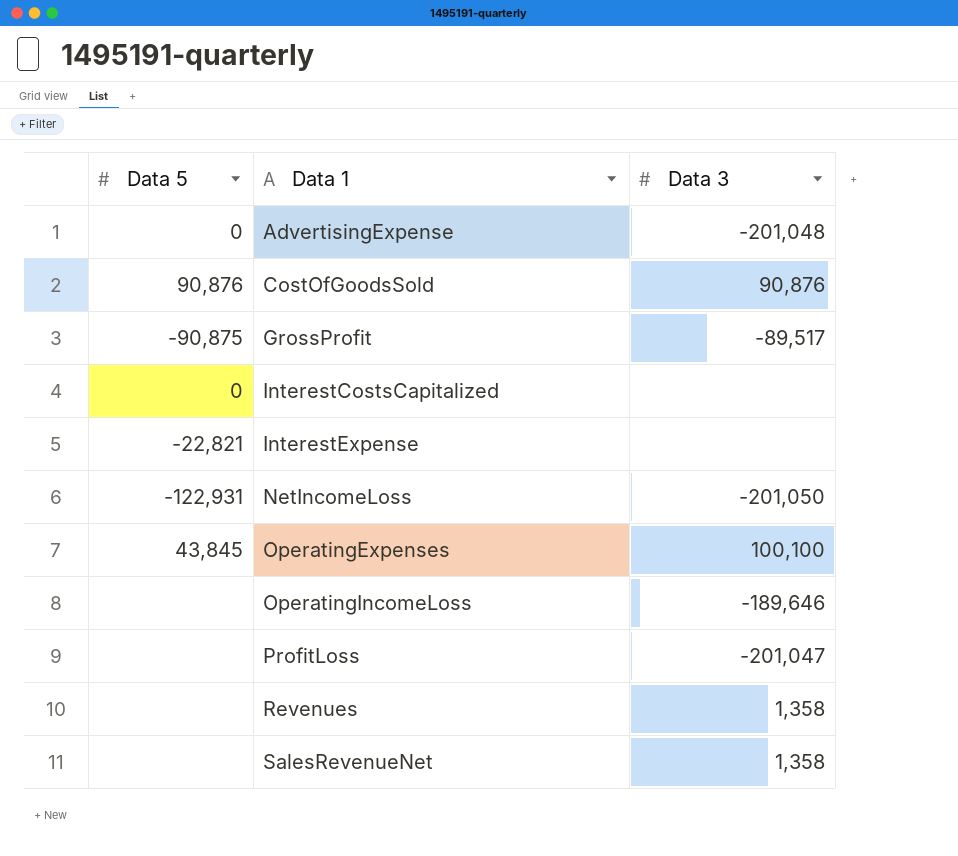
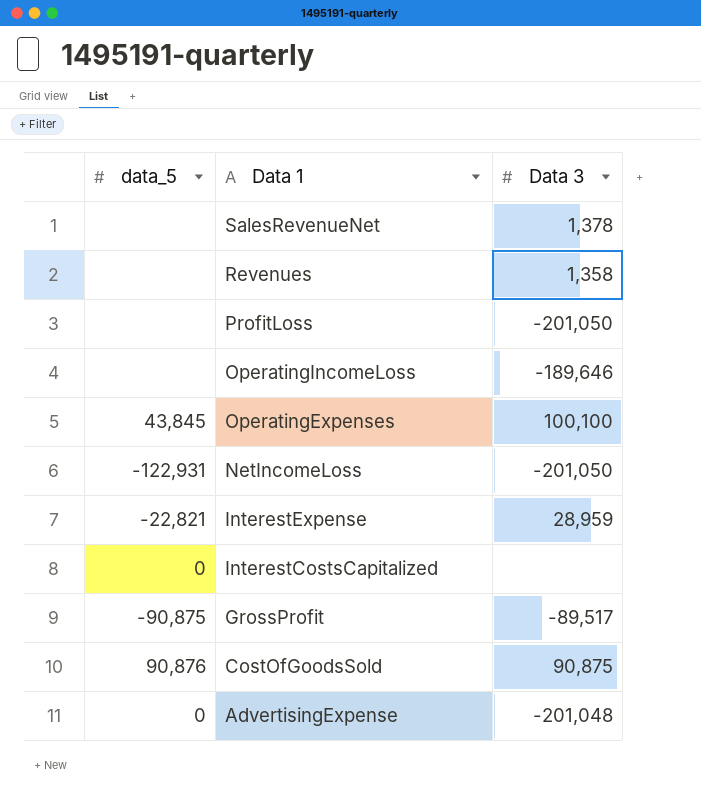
row order: Data 1 ascending -> Data 1 descending
column name: Data 5 -> data_5
SalesRevenueNet | Data 3: 1,358 -> 1,378
ProfitLoss | Data 3: -201,047 -> -201,050
InterestExpense | Data 3: none -> 28,959
CostOfGoodsSold | Data 3: 90,876 -> 90,875

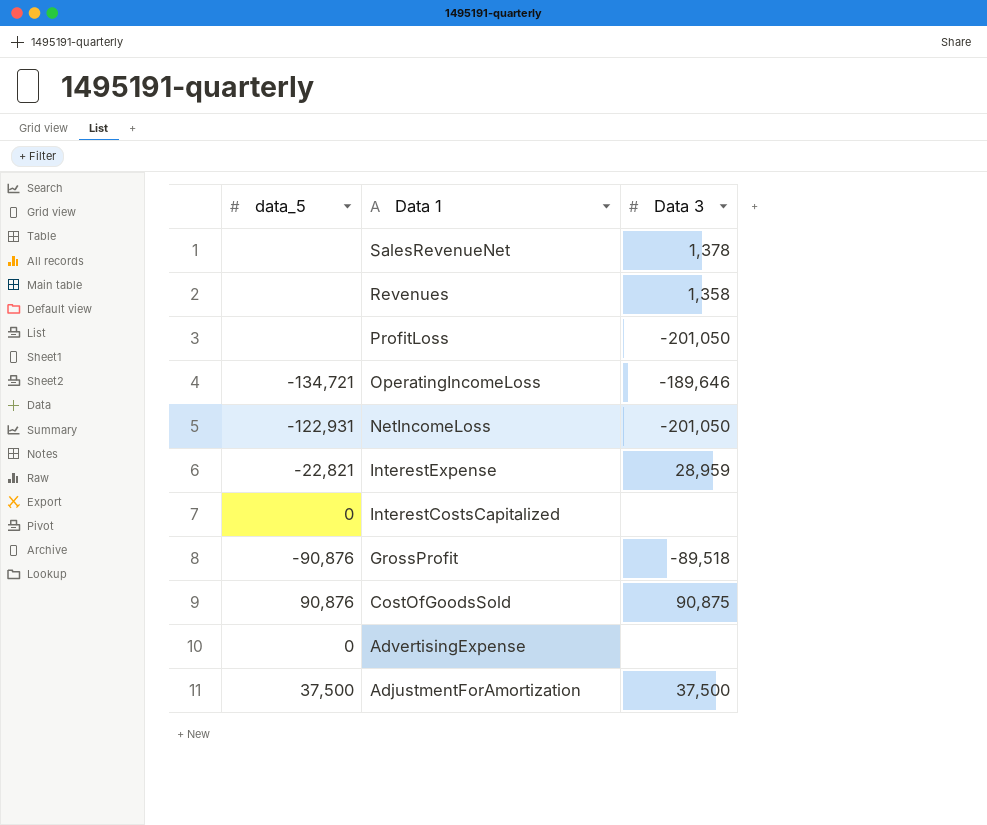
row OperatingExpenses: 43,845 | 100,100 -> none
OperatingIncomeLoss | data_5: none -> -134,721
GrossProfit | data_5: -90,875 -> -90,876
GrossProfit | Data 3: -89,517 -> -89,518
AdvertisingExpense | Data 3: -201,048 -> none
row AdjustmentForAmortization: none -> 37,500 | 37,500

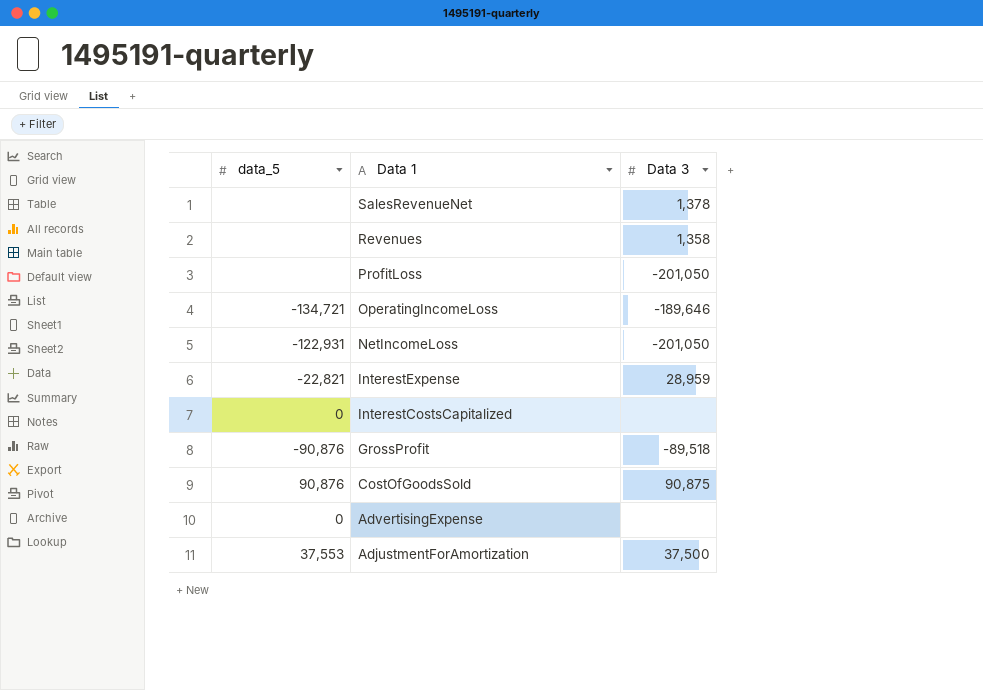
AdjustmentForAmortization | data_5: 37,500 -> 37,553

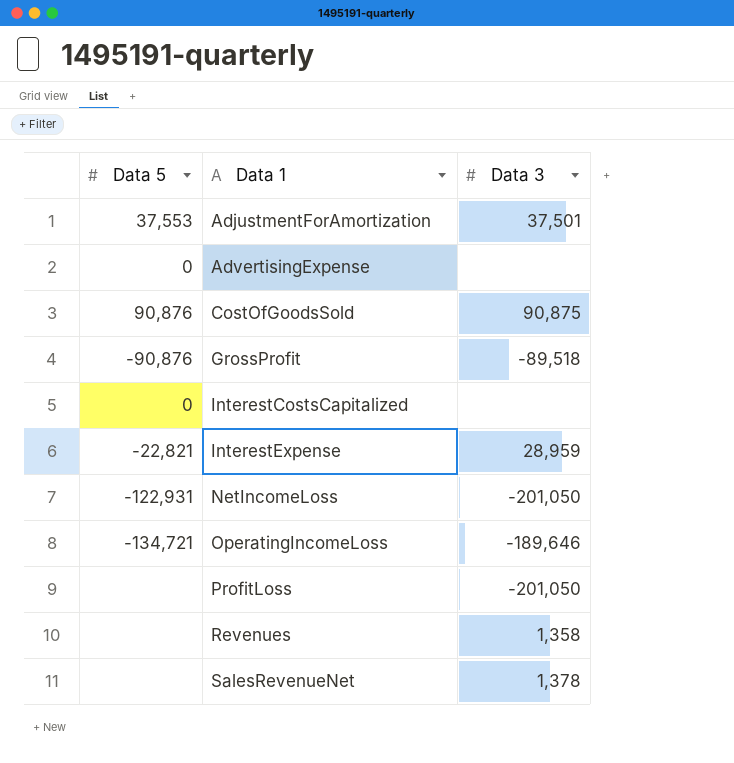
row order: Data 1 descending -> Data 1 ascending
column name: data_5 -> Data 5
AdjustmentForAmortization | Data 3: 37,500 -> 37,501

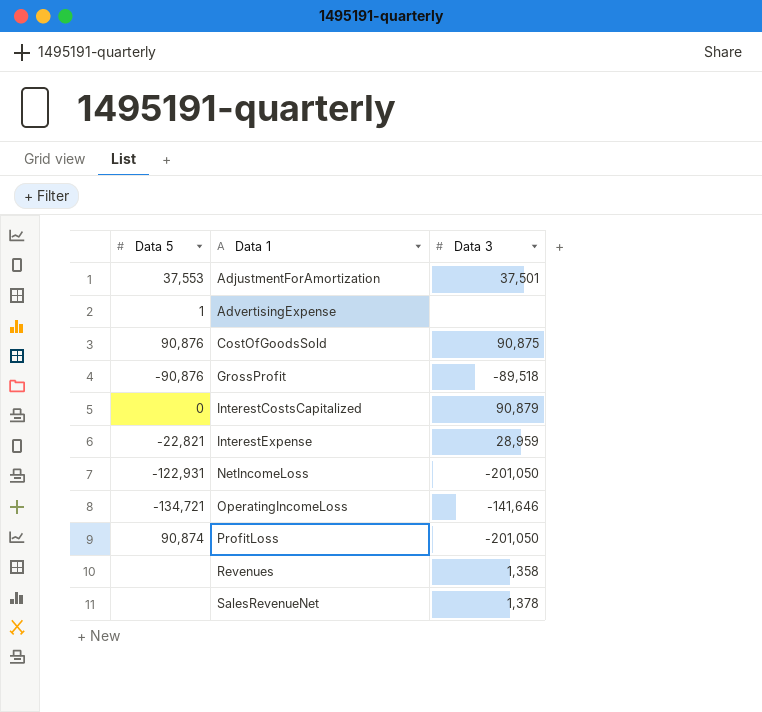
AdvertisingExpense | Data 5: 0 -> 1
InterestCostsCapitalized | Data 3: none -> 90,879
OperatingIncomeLoss | Data 3: -189,646 -> -141,646
ProfitLoss | Data 5: none -> 90,874

